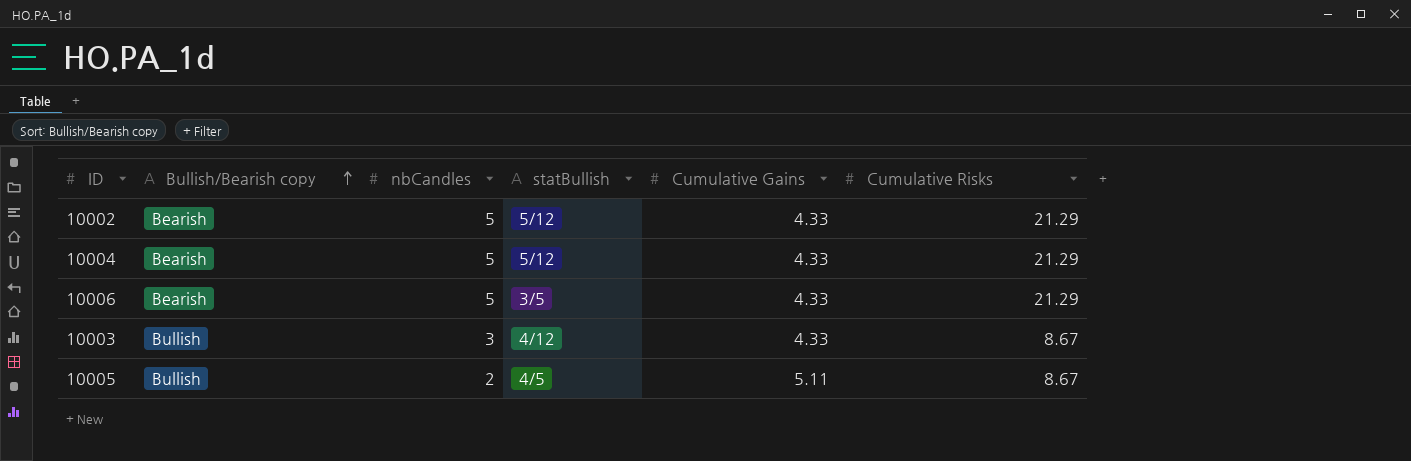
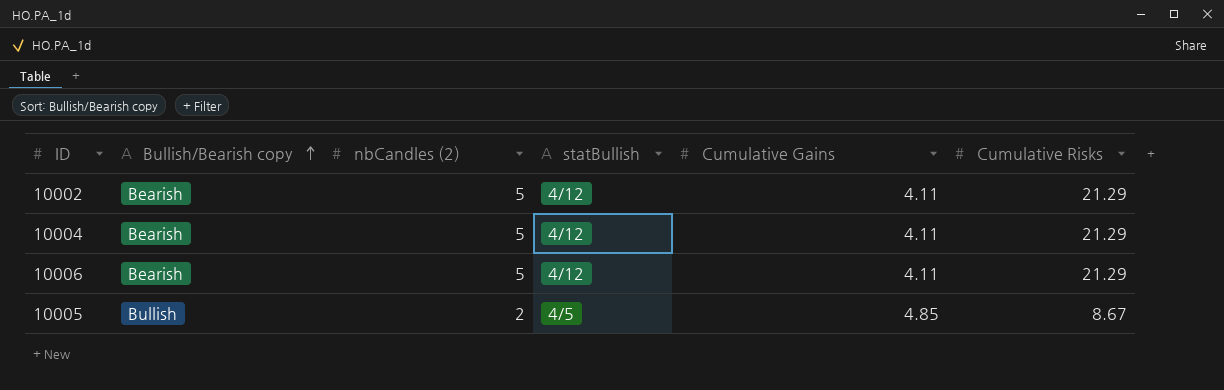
column name: nbCandles -> nbCandles (2)
row 10003: Bullish | 3 | 4/12 | 4.33 | 8.67 -> none
10002 | statBullish: 5/12 -> 4/12
10002 | Cumulative Gains: 4.33 -> 4.11
10004 | statBullish: 5/12 -> 4/12
10004 | Cumulative Gains: 4.33 -> 4.11
10006 | statBullish: 3/5 -> 4/12
10006 | Cumulative Gains: 4.33 -> 4.11
10005 | Cumulative Gains: 5.11 -> 4.85

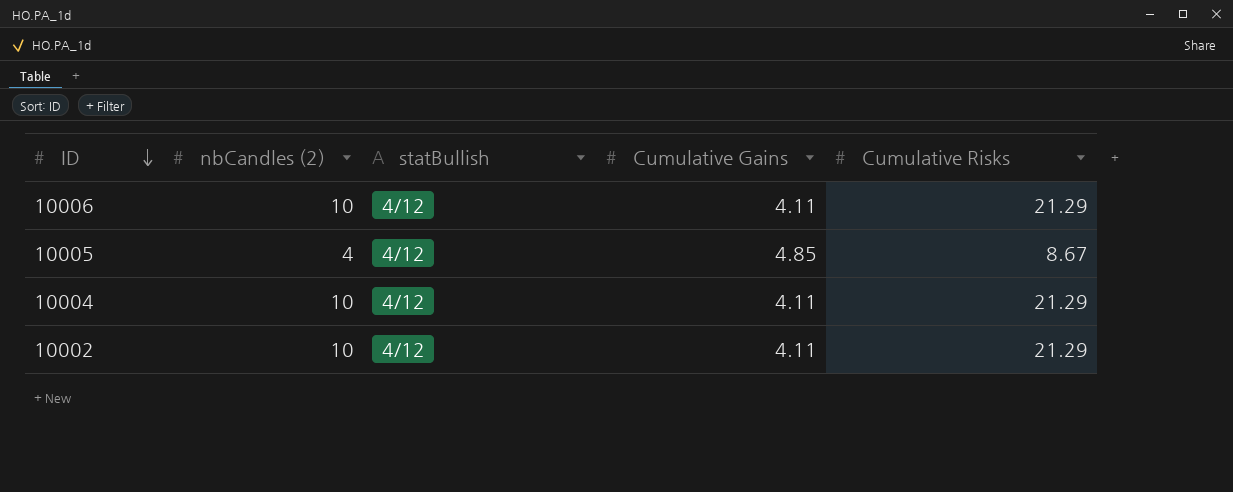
row order: Bullish/Bearish copy ascending -> ID descending
column Bullish/Bearish copy | position: 2 -> none
10006 | nbCandles (2): 5 -> 10
10005 | nbCandles (2): 2 -> 4
10005 | statBullish: 4/5 -> 4/12
10004 | nbCandles (2): 5 -> 10
10002 | nbCandles (2): 5 -> 10

